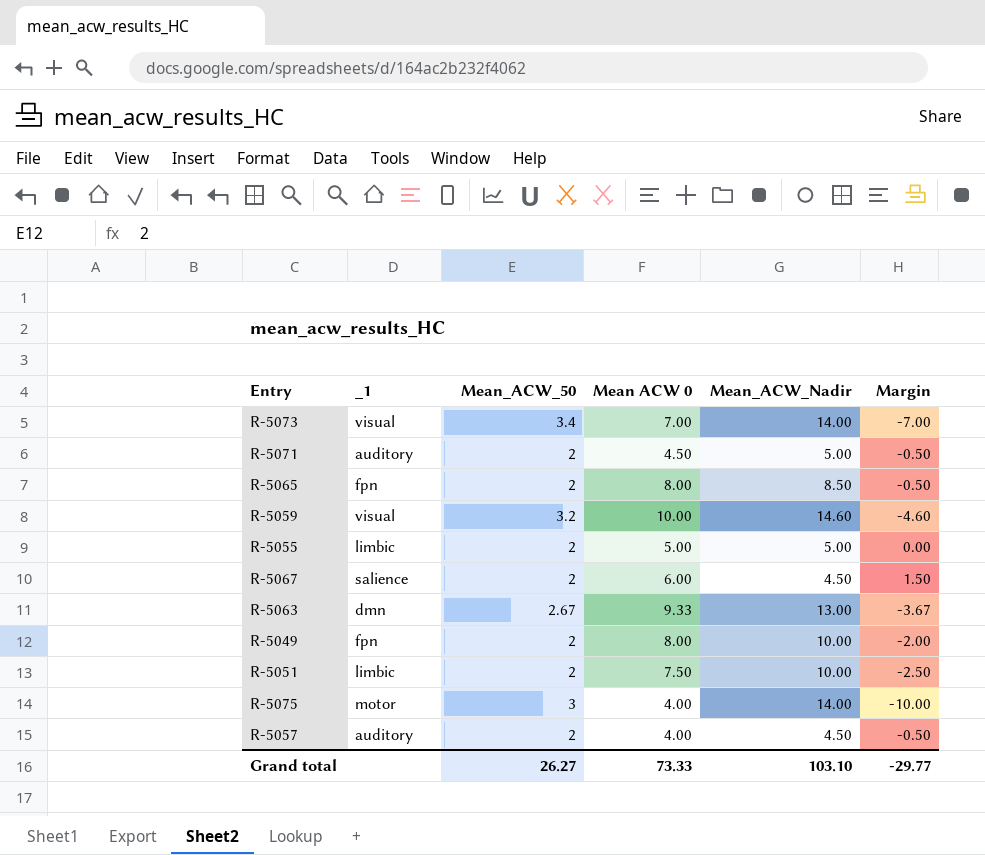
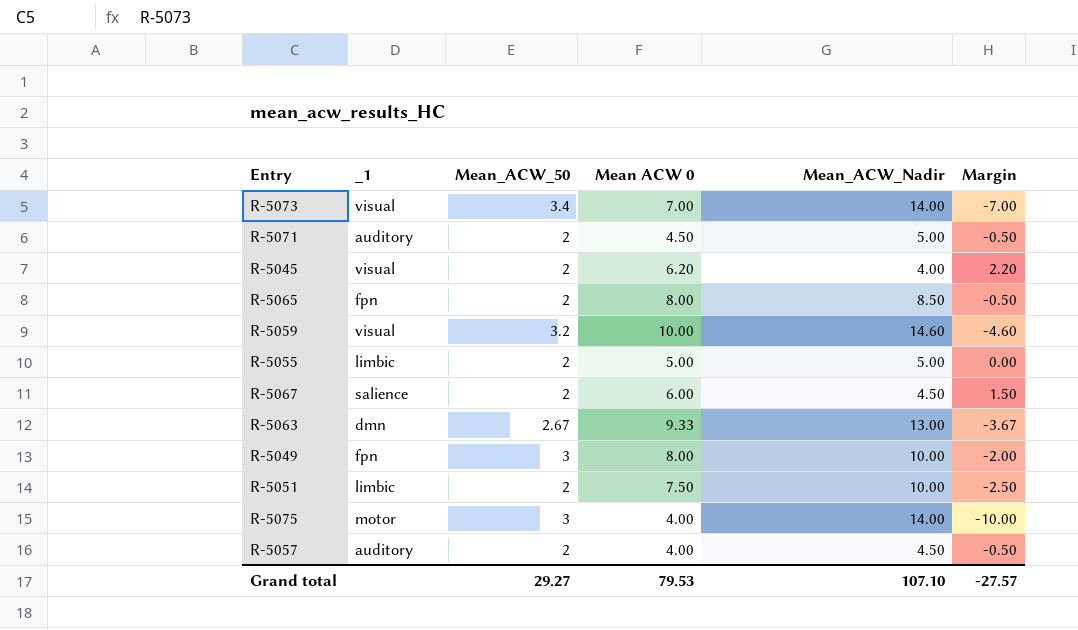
row R-5045: none -> visual | 2 | 6.20 | 4.00 | 2.20
R-5049 | Mean_ACW_50: 2 -> 3
Grand total | Mean_ACW_50: 26.27 -> 29.27
Grand total | Mean ACW 0: 73.33 -> 79.53
Grand total | Mean_ACW_Nadir: 103.10 -> 107.10
Grand total | Margin: -29.77 -> -27.57

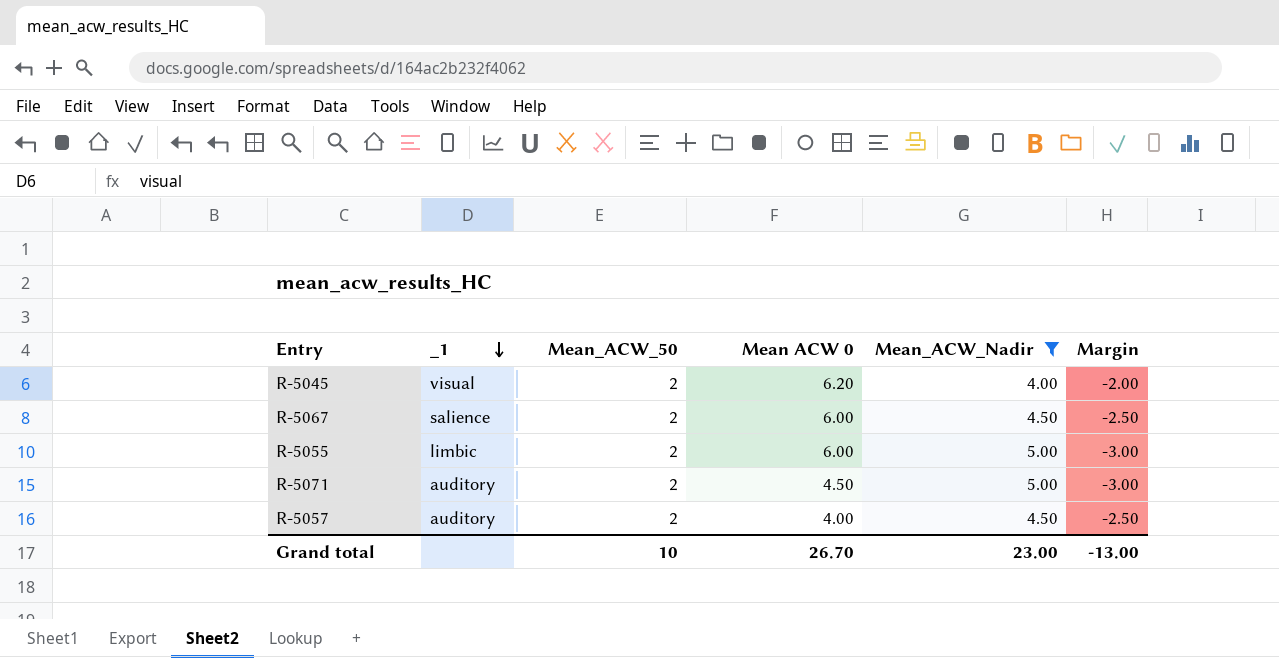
filter: none -> Mean_ACW_Nadir <= 5.00
row order: none -> _1 descending
column Margin | formula: [Mean ACW 0] - [Mean_ACW_Nadir] -> [Mean_ACW_50] - [Mean_ACW_Nadir]
R-5055 | Mean ACW 0: 5.00 -> 6.00
Grand total | Mean_ACW_50: 29.27 -> 10
Grand total | Mean ACW 0: 79.53 -> 26.70
Grand total | Mean_ACW_Nadir: 107.10 -> 23.00
Grand total | Margin: -27.57 -> -13.00

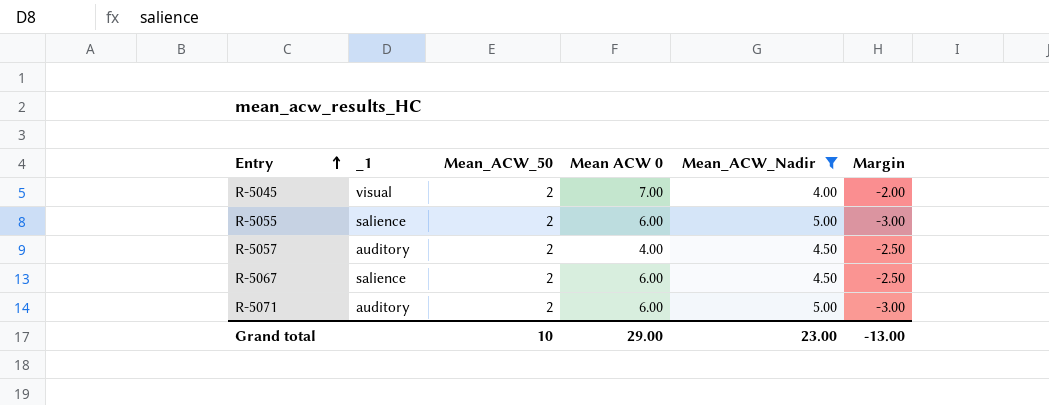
row order: _1 descending -> Entry ascending
R-5045 | Mean ACW 0: 6.20 -> 7.00
R-5055 | _1: limbic -> salience
R-5071 | Mean ACW 0: 4.50 -> 6.00
Grand total | Mean ACW 0: 26.70 -> 29.00

